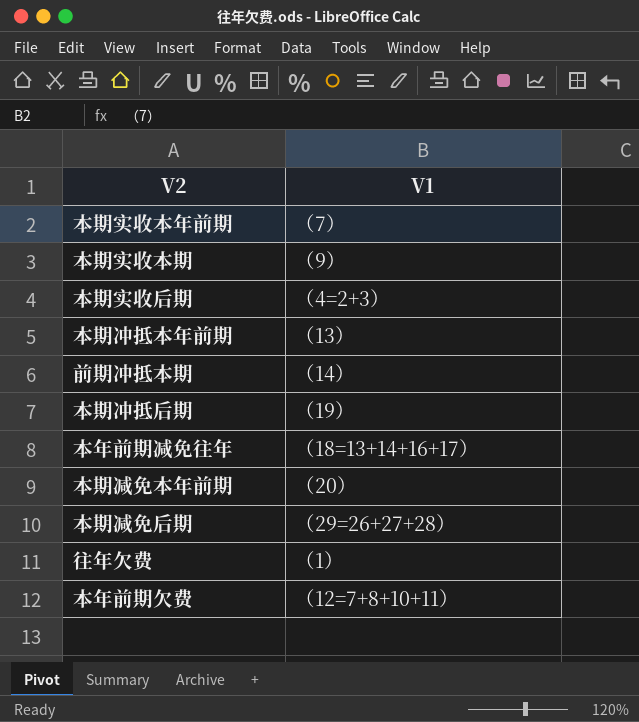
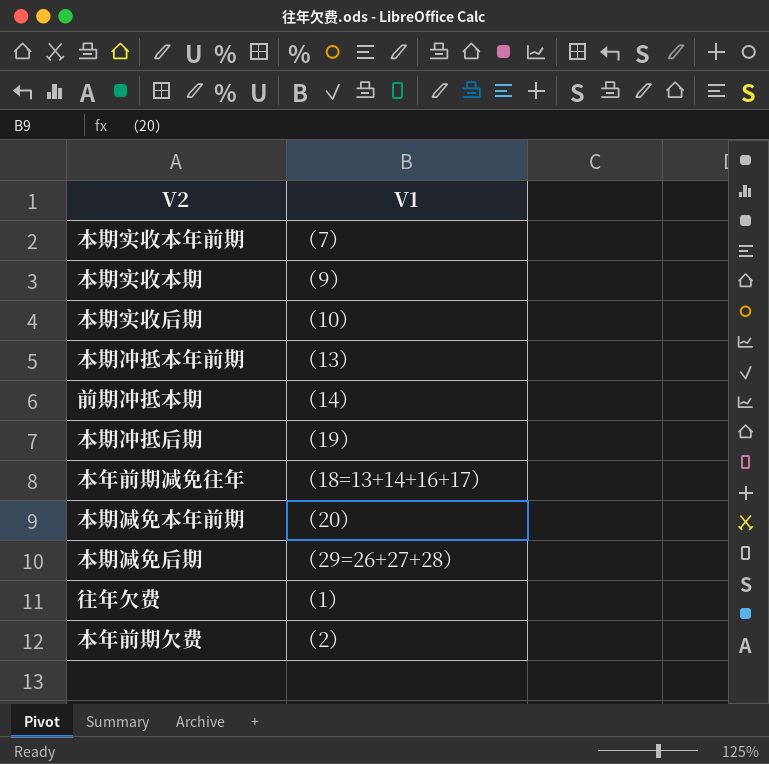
本期实收后期 | V1: （4=2+3） -> （10）
本年前期欠费 | V1: （12=7+8+10+11） -> （2）

